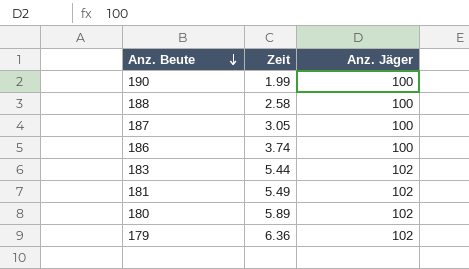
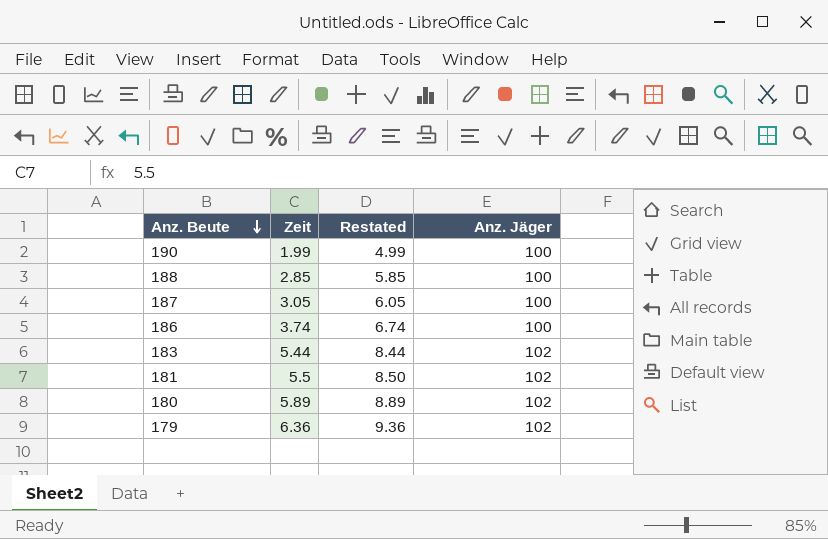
column Restated | formula: none -> [Zeit] + 3
188 | Zeit: 2.58 -> 2.85
181 | Zeit: 5.49 -> 5.5

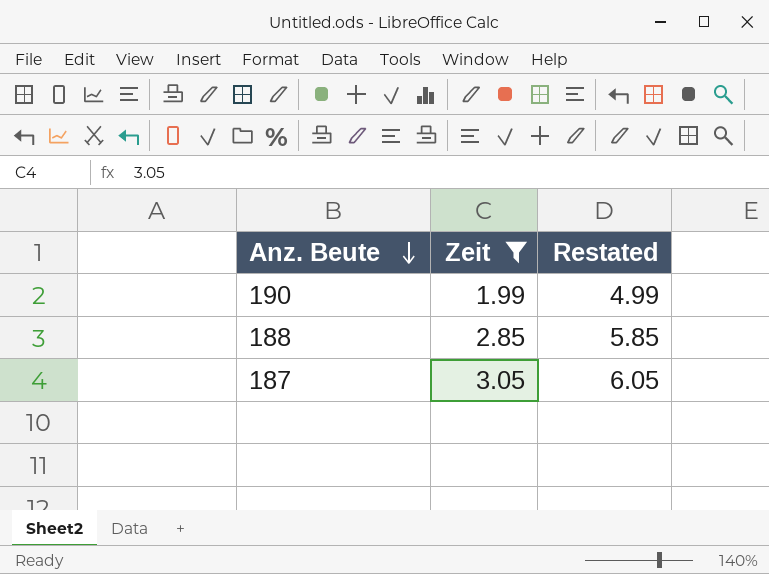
filter: none -> Zeit <= 3.05
column Anz. Jäger | position: 4 -> none

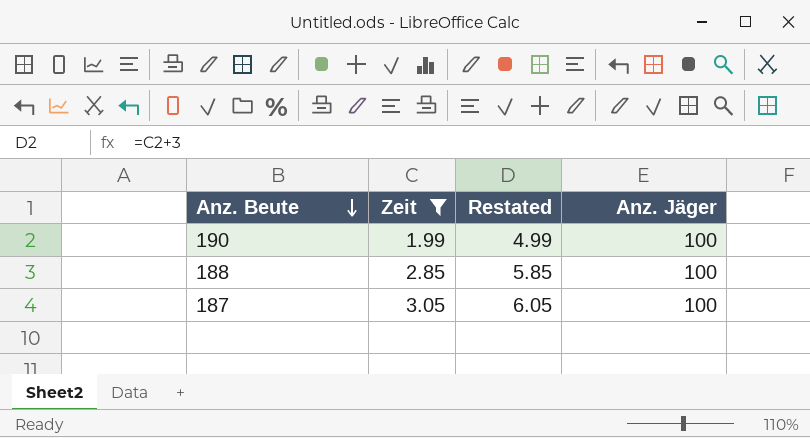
column Anz. Jäger | position: none -> 4

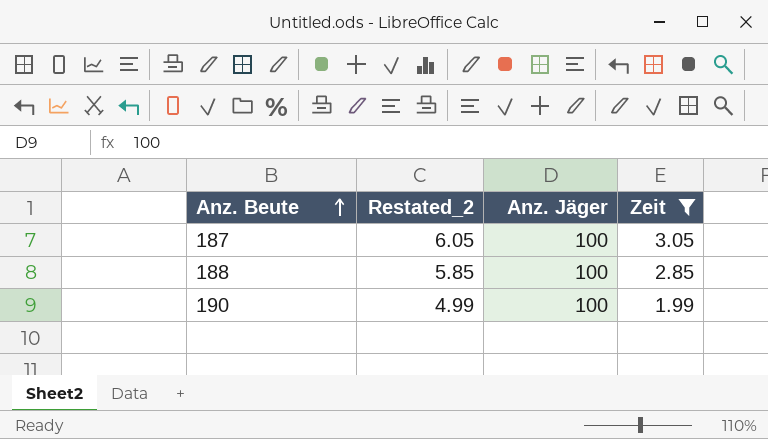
row order: Anz. Beute descending -> Anz. Beute ascending
column name: Restated -> Restated_2
column Zeit | position: 2 -> 4

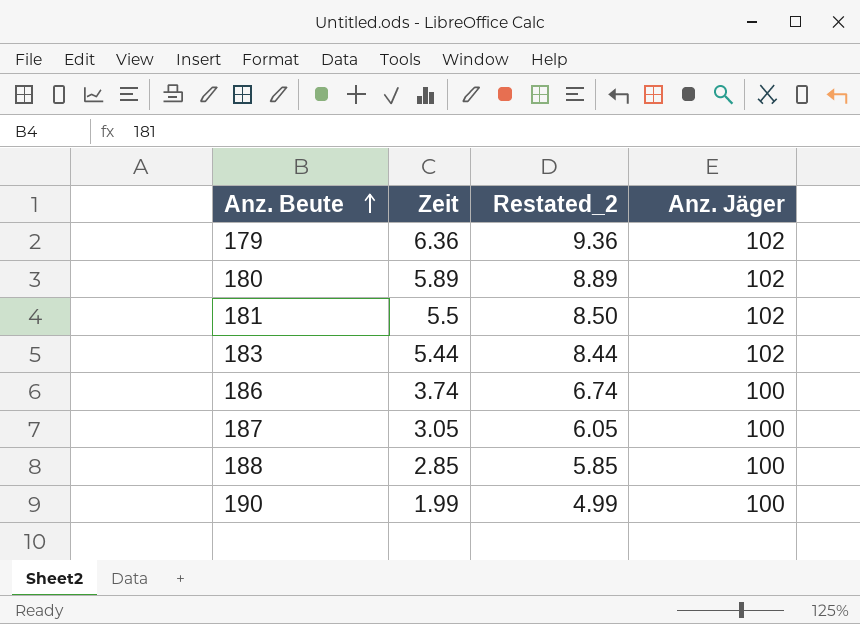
filter: Zeit <= 3.05 -> none
column Zeit | position: 4 -> 2

